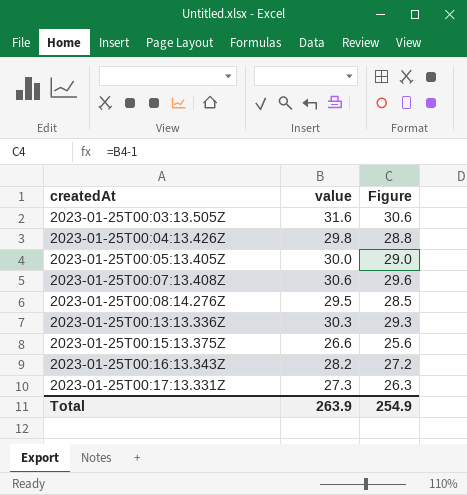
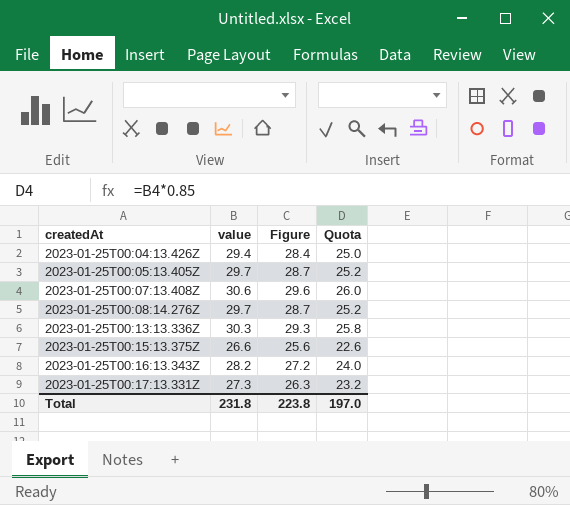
column Quota | formula: none -> [value] * 0.85
row 2023-01-25T00:03:13.505Z: 31.6 | 30.6 -> none
2023-01-25T00:04:13.426Z | value: 29.8 -> 29.4
2023-01-25T00:04:13.426Z | Figure: 28.8 -> 28.4
2023-01-25T00:05:13.405Z | value: 30.0 -> 29.7
2023-01-25T00:05:13.405Z | Figure: 29.0 -> 28.7
2023-01-25T00:08:14.276Z | value: 29.5 -> 29.7
2023-01-25T00:08:14.276Z | Figure: 28.5 -> 28.7
Total | value: 263.9 -> 231.8
Total | Figure: 254.9 -> 223.8

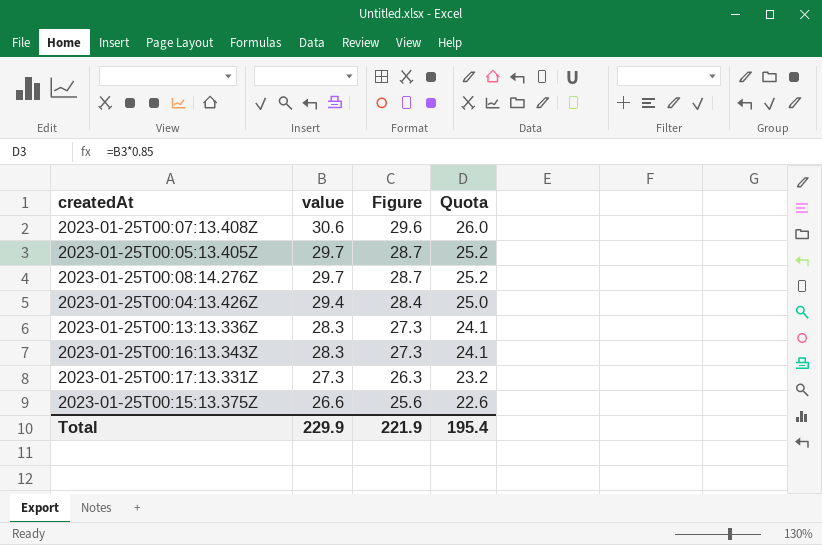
row order: createdAt ascending -> value descending
2023-01-25T00:13:13.336Z | value: 30.3 -> 28.3
2023-01-25T00:13:13.336Z | Figure: 29.3 -> 27.3
2023-01-25T00:13:13.336Z | Quota: 25.8 -> 24.1
2023-01-25T00:16:13.343Z | value: 28.2 -> 28.3
2023-01-25T00:16:13.343Z | Figure: 27.2 -> 27.3
2023-01-25T00:16:13.343Z | Quota: 24.0 -> 24.1
Total | value: 231.8 -> 229.9
Total | Figure: 223.8 -> 221.9
Total | Quota: 197.0 -> 195.4

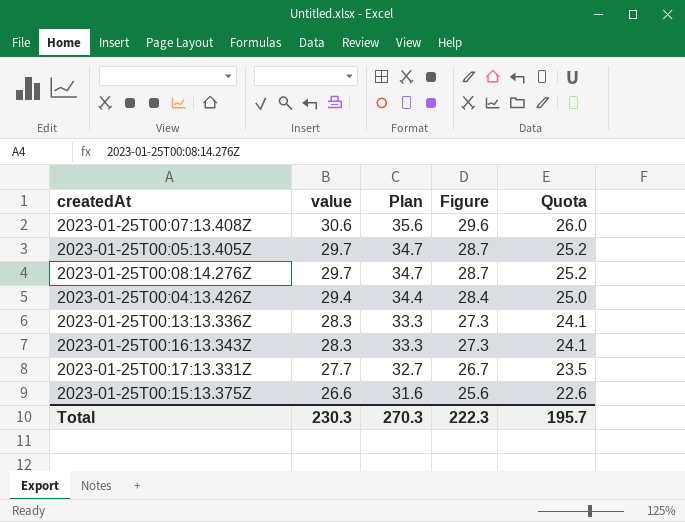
column Plan | formula: none -> [value] + 5
2023-01-25T00:17:13.331Z | value: 27.3 -> 27.7
2023-01-25T00:17:13.331Z | Figure: 26.3 -> 26.7
2023-01-25T00:17:13.331Z | Quota: 23.2 -> 23.5
Total | value: 229.9 -> 230.3
Total | Figure: 221.9 -> 222.3
Total | Quota: 195.4 -> 195.7

